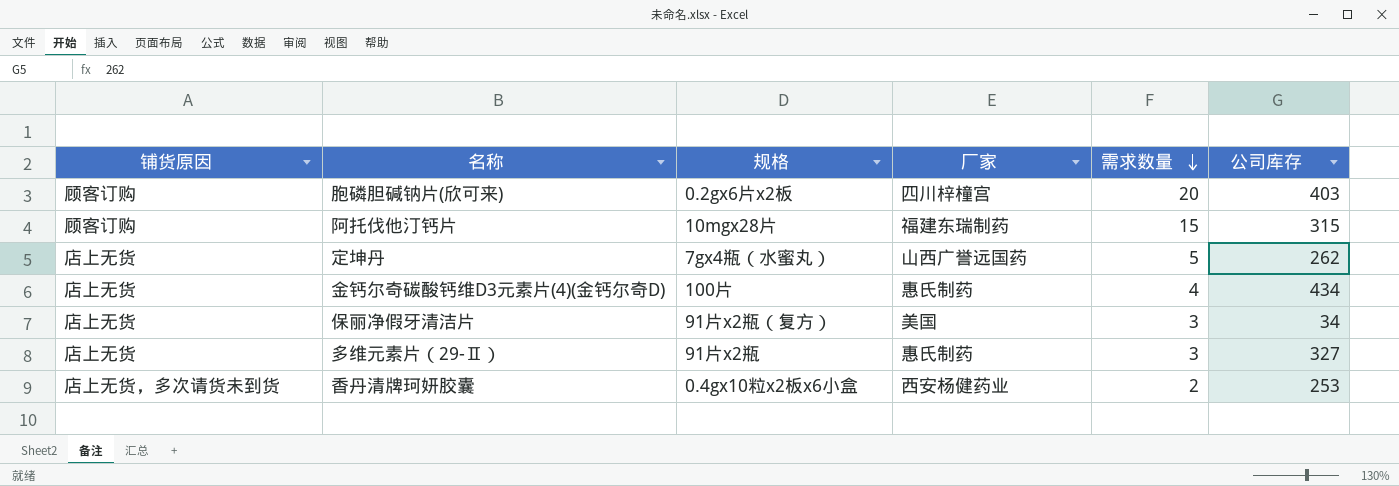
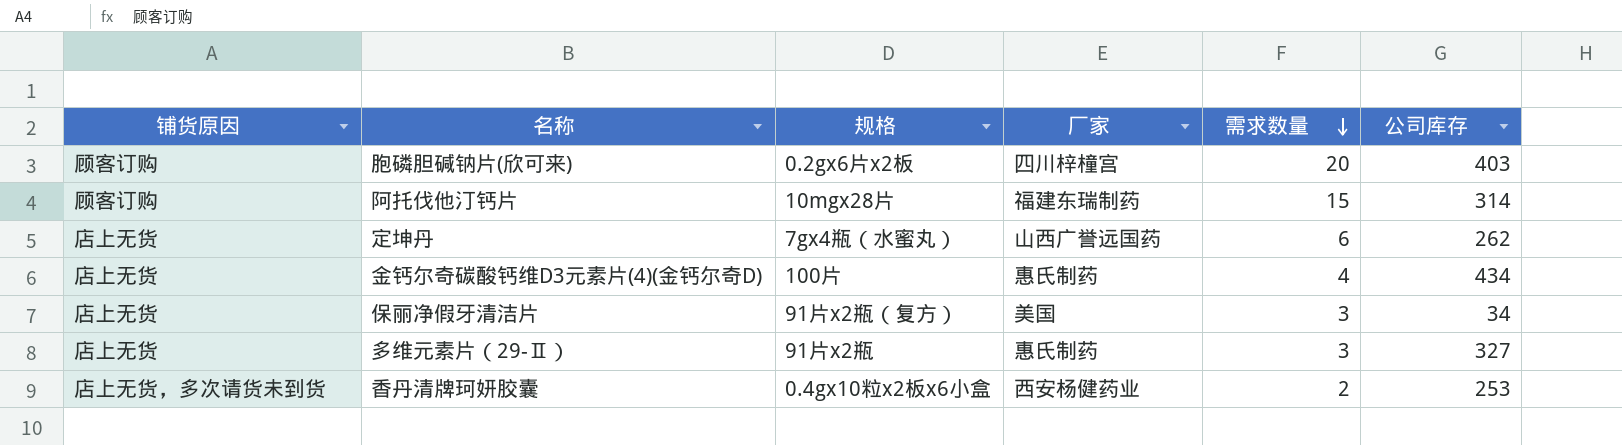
阿托伐他汀钙片 | 公司库存: 315 -> 314
定坤丹 | 需求数量: 5 -> 6

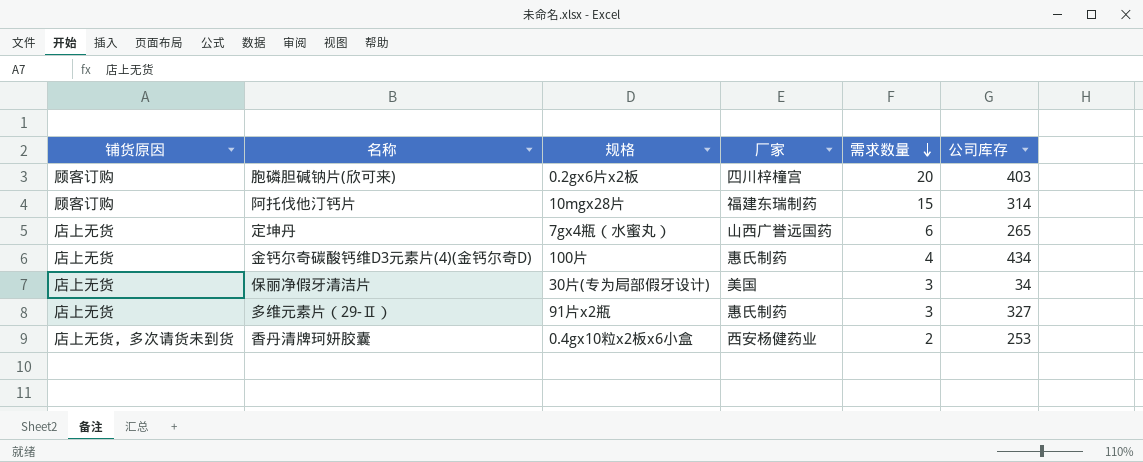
定坤丹 | 公司库存: 262 -> 265
保丽净假牙清洁片 | 规格: 91片x2瓶（复方） -> 30片(专为局部假牙设计)

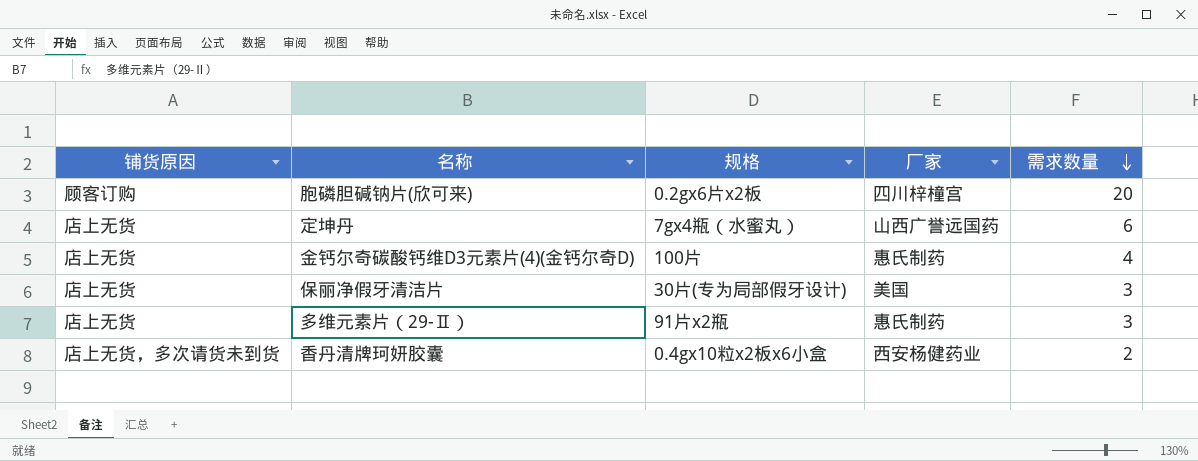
column 公司库存 | position: 6 -> none
row 阿托伐他汀钙片: 顾客订购 | 10mgx28片 | 福建东瑞制药 | 15 | 314 -> none

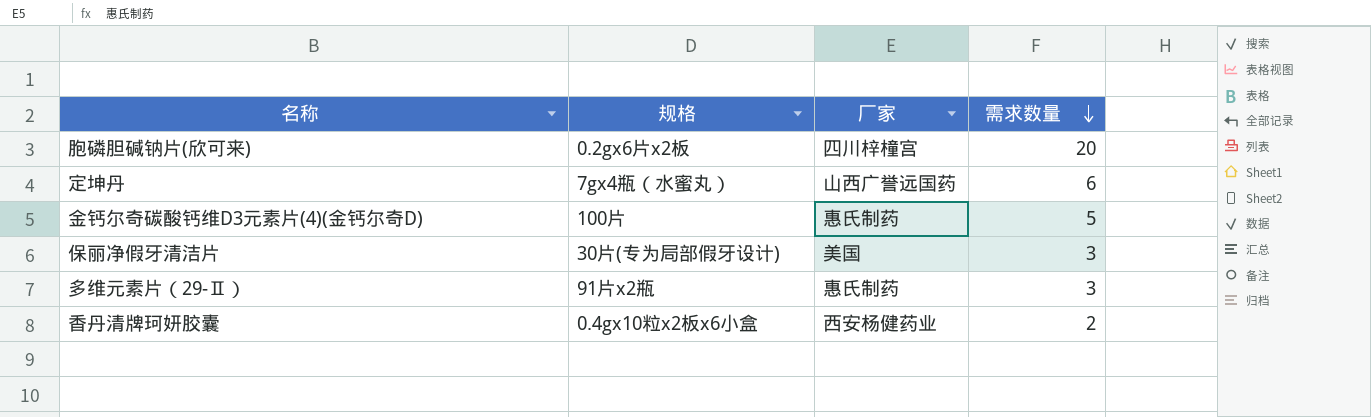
column 铺货原因 | position: 1 -> none
金钙尔奇碳酸钙维D3元素片(4)(金钙尔奇D) | 需求数量: 4 -> 5

